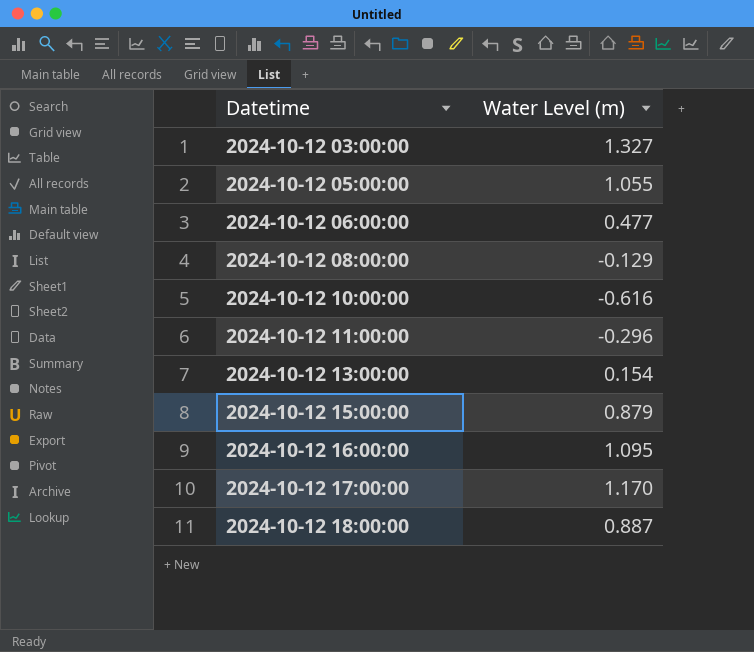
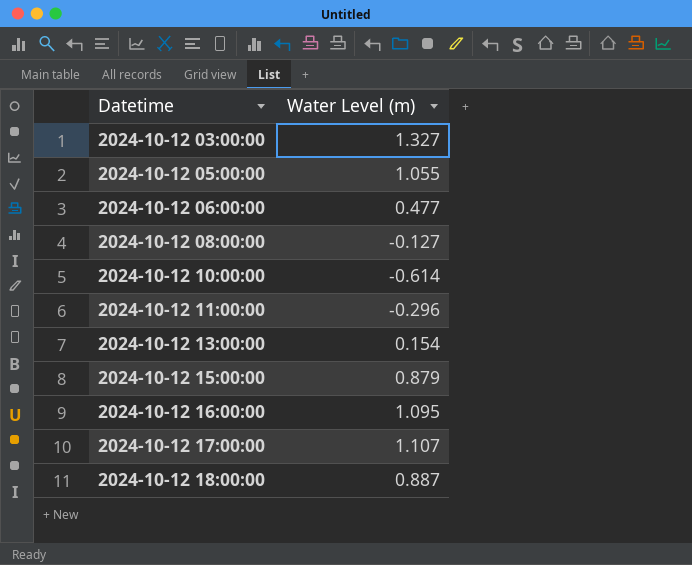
2024-10-12 08:00:00 | Water Level (m): -0.129 -> -0.127
2024-10-12 10:00:00 | Water Level (m): -0.616 -> -0.614
2024-10-12 17:00:00 | Water Level (m): 1.170 -> 1.107

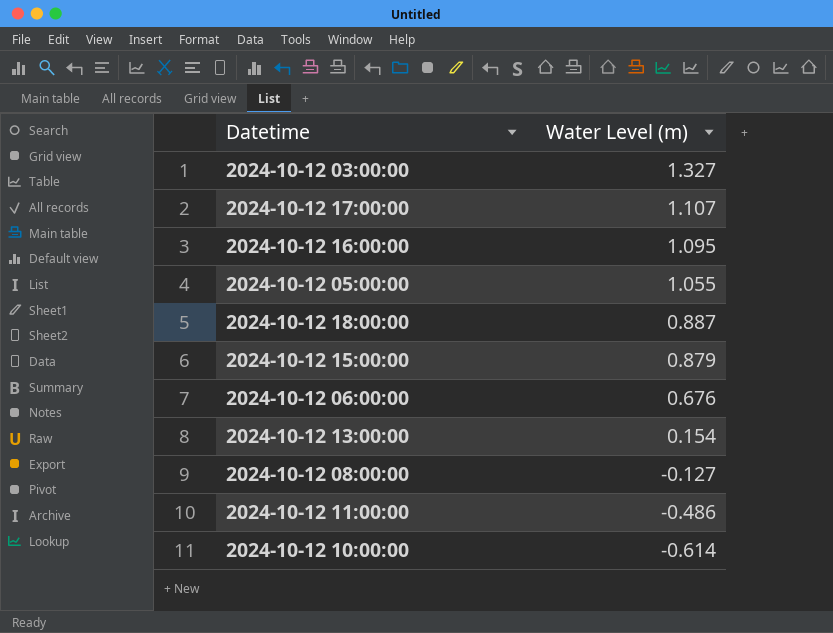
row order: Datetime ascending -> Water Level (m) descending
2024-10-12 06:00:00 | Water Level (m): 0.477 -> 0.676
2024-10-12 11:00:00 | Water Level (m): -0.296 -> -0.486

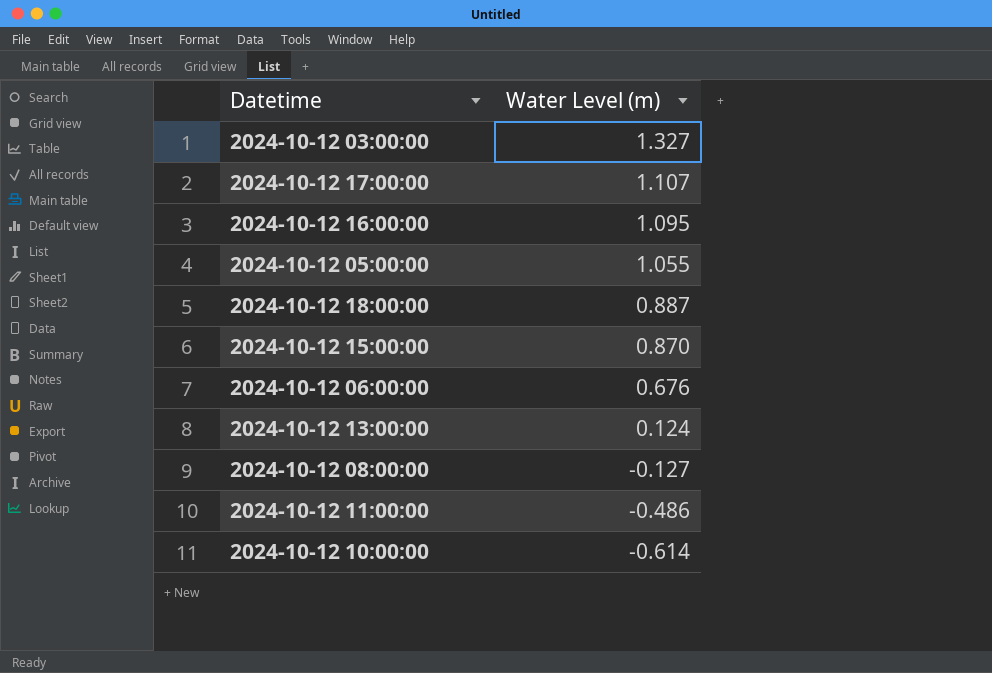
2024-10-12 15:00:00 | Water Level (m): 0.879 -> 0.870
2024-10-12 13:00:00 | Water Level (m): 0.154 -> 0.124

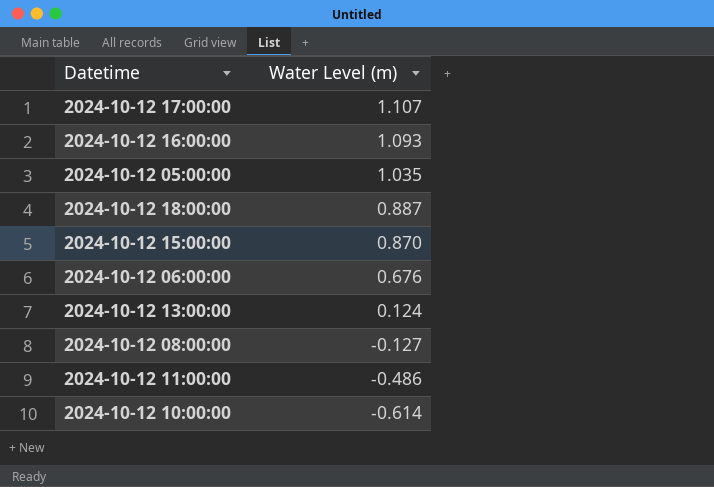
row 2024-10-12 03:00:00: 1.327 -> none
2024-10-12 16:00:00 | Water Level (m): 1.095 -> 1.093
2024-10-12 05:00:00 | Water Level (m): 1.055 -> 1.035

